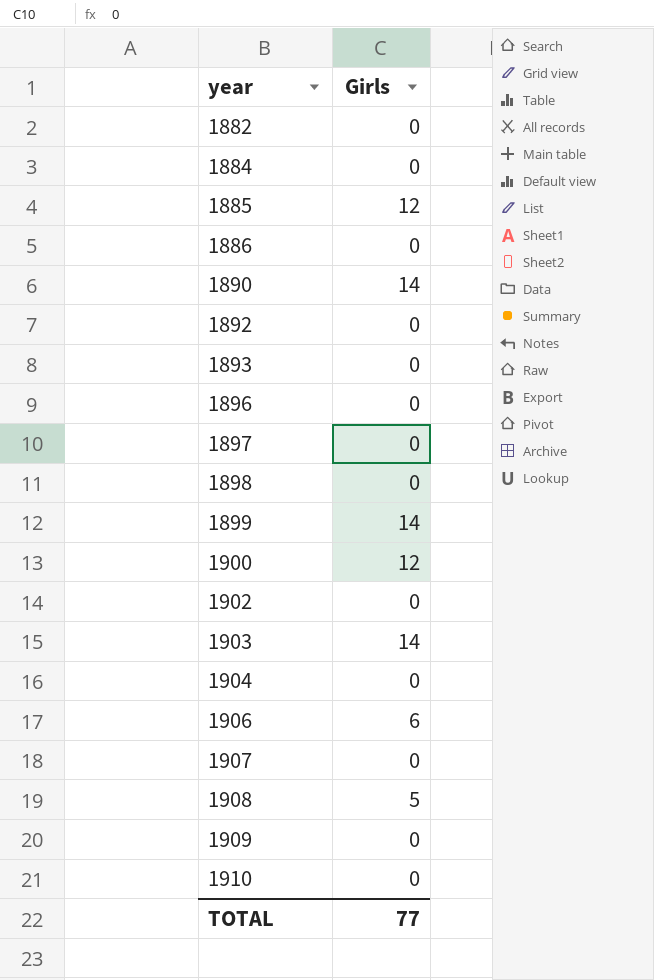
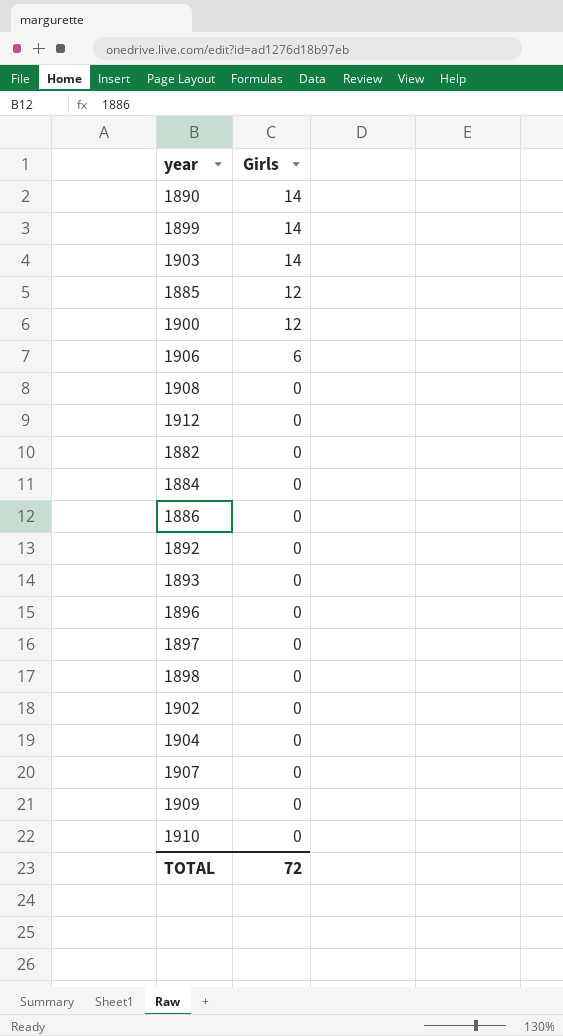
row order: year ascending -> Girls descending
1908 | Girls: 5 -> 0
row 1912: none -> 0
TOTAL | Girls: 77 -> 72

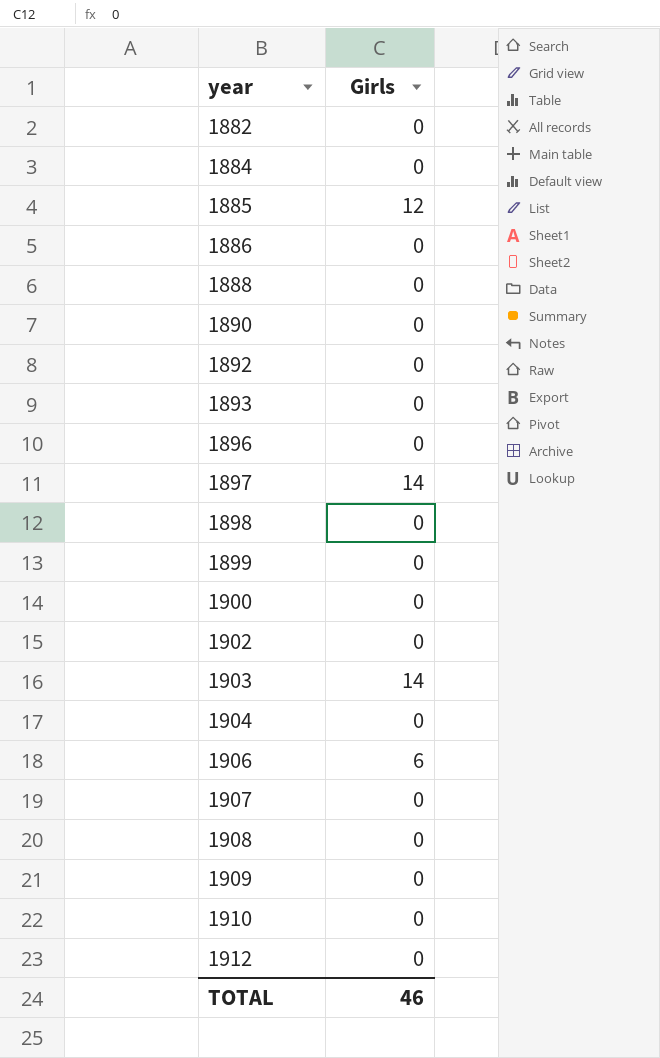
row order: Girls descending -> year ascending
row 1888: none -> 0
1890 | Girls: 14 -> 0
1897 | Girls: 0 -> 14
1899 | Girls: 14 -> 0
1900 | Girls: 12 -> 0
TOTAL | Girls: 72 -> 46

